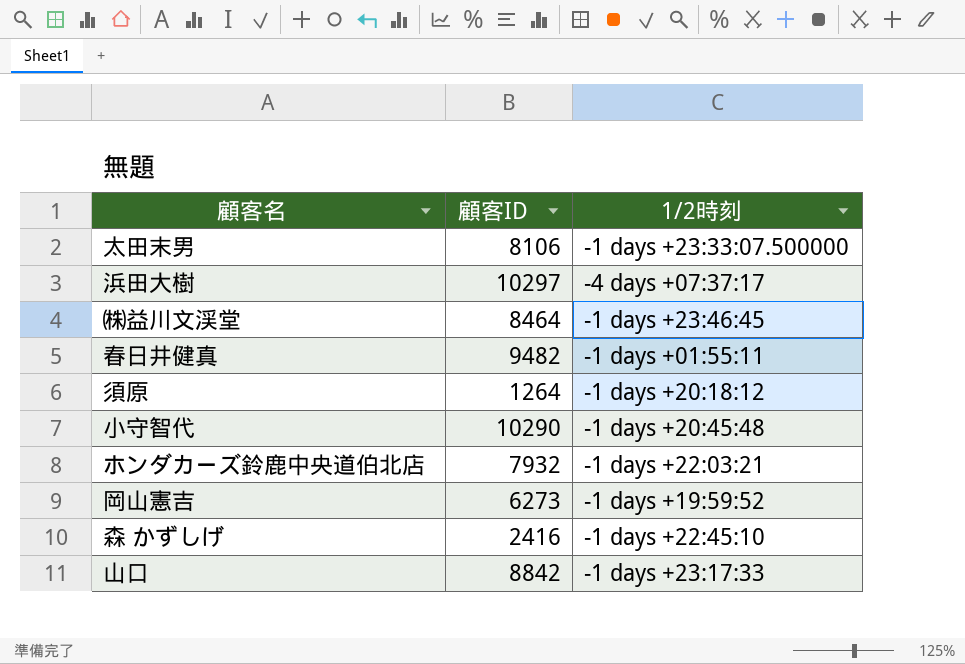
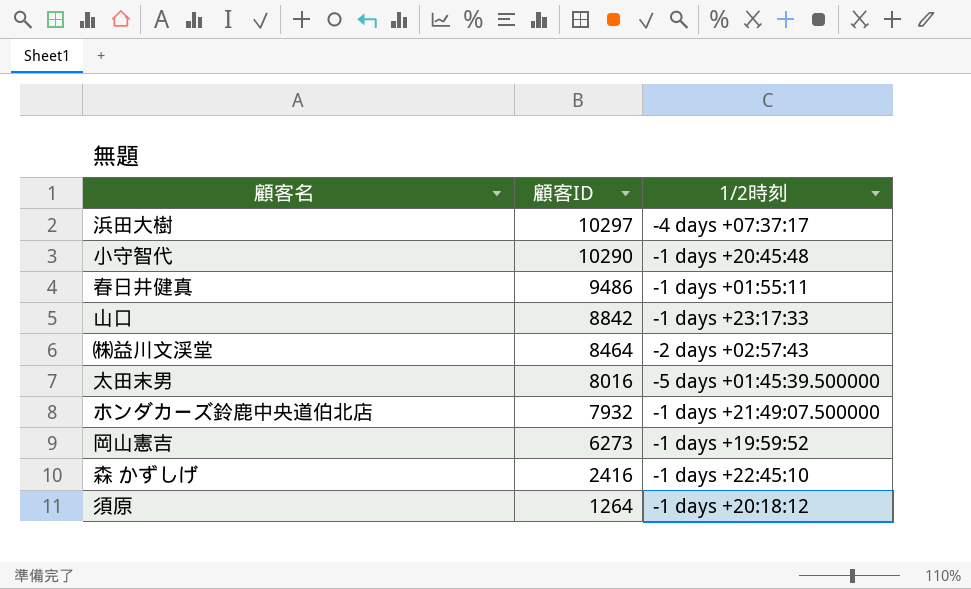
row order: none -> 顧客ID descending
春日井健真 | 顧客ID: 9482 -> 9486
㈱益川文渓堂 | 1/2時刻: -1 days +23:46:45 -> -2 days +02:57:43
太田末男 | 顧客ID: 8106 -> 8016
太田末男 | 1/2時刻: -1 days +23:33:07.500000 -> -5 days +01:45:39.500000
ホンダカーズ鈴鹿中央道伯北店 | 1/2時刻: -1 days +22:03:21 -> -1 days +21:49:07.500000

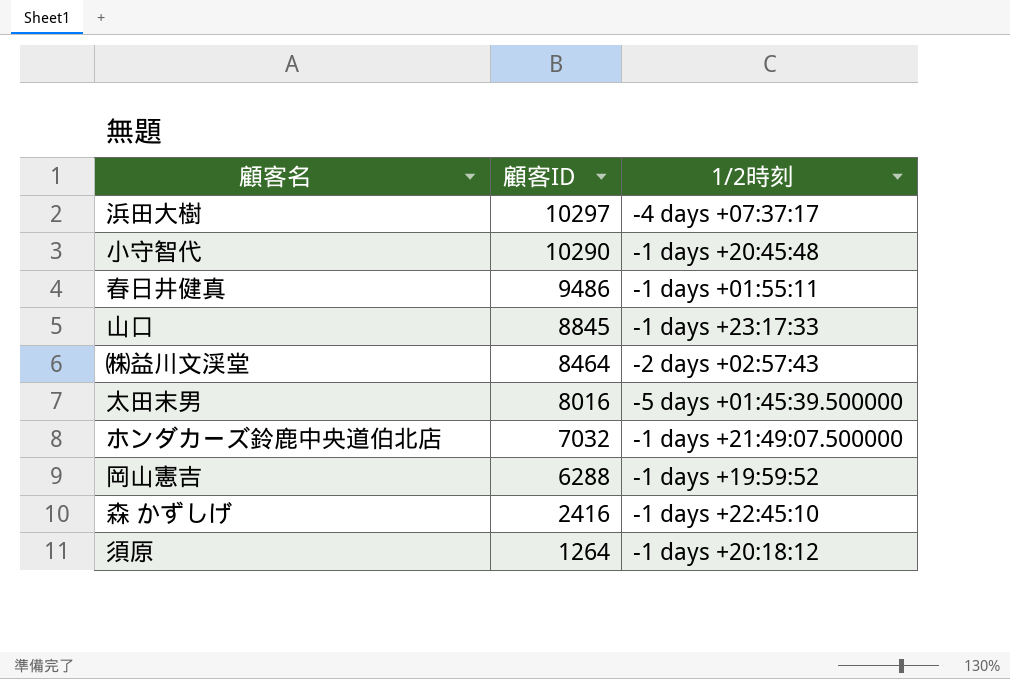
山口 | 顧客ID: 8842 -> 8845
ホンダカーズ鈴鹿中央道伯北店 | 顧客ID: 7932 -> 7032
岡山憲吉 | 顧客ID: 6273 -> 6288

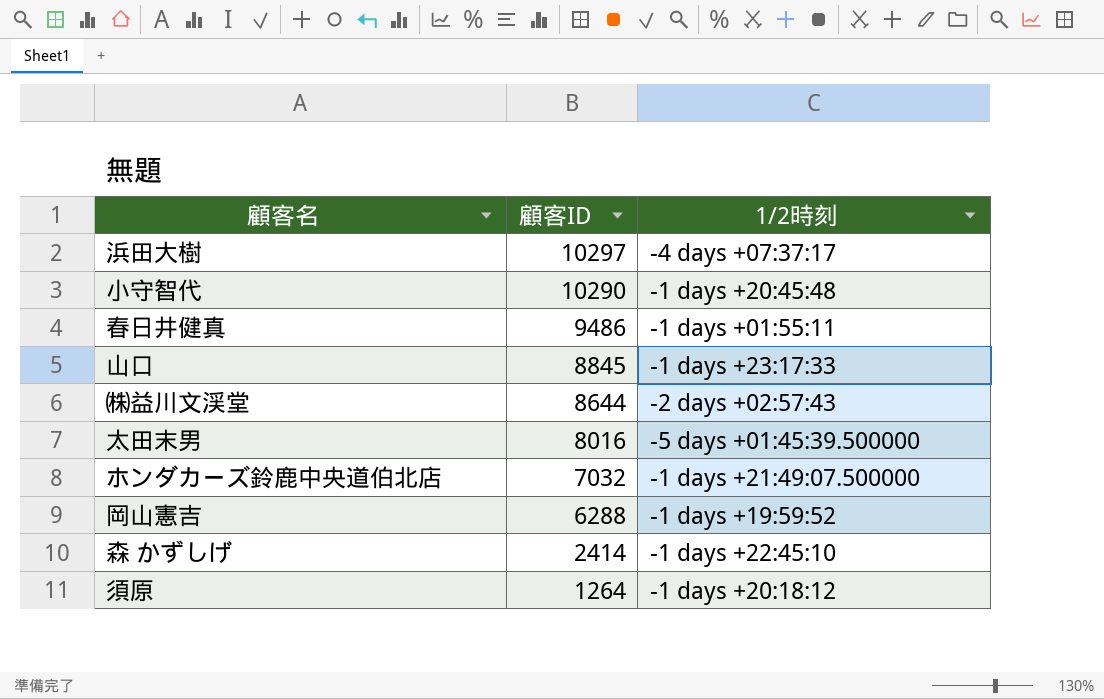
㈱益川文渓堂 | 顧客ID: 8464 -> 8644
森 かずしげ | 顧客ID: 2416 -> 2414

